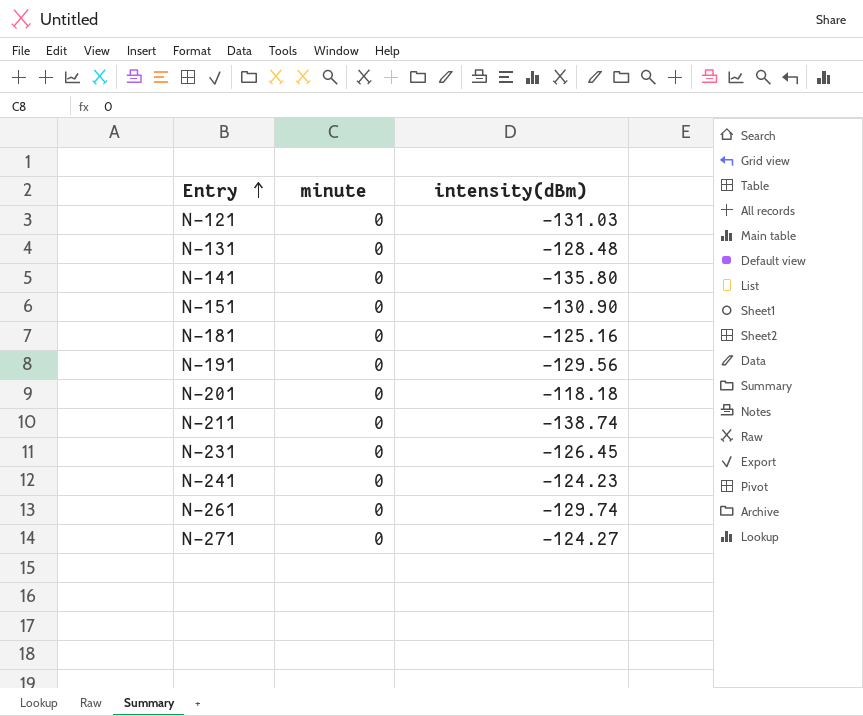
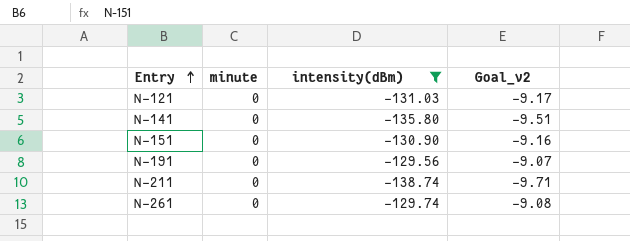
filter: none -> intensity(dBm) <= -129.56
column Goal_v2 | formula: none -> [intensity(dBm)] * 0.07

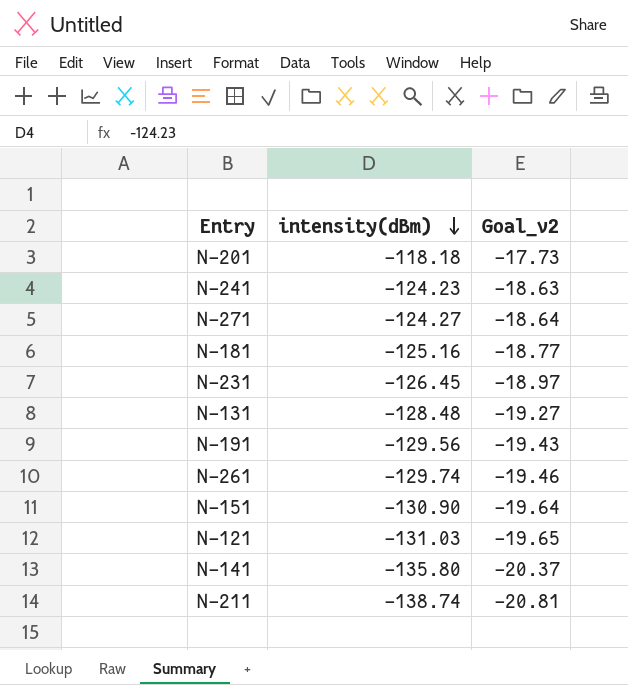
filter: intensity(dBm) <= -129.56 -> none
row order: Entry ascending -> intensity(dBm) descending
column minute | position: 2 -> none
column Goal_v2 | formula: [intensity(dBm)] * 0.07 -> [intensity(dBm)] * 0.15

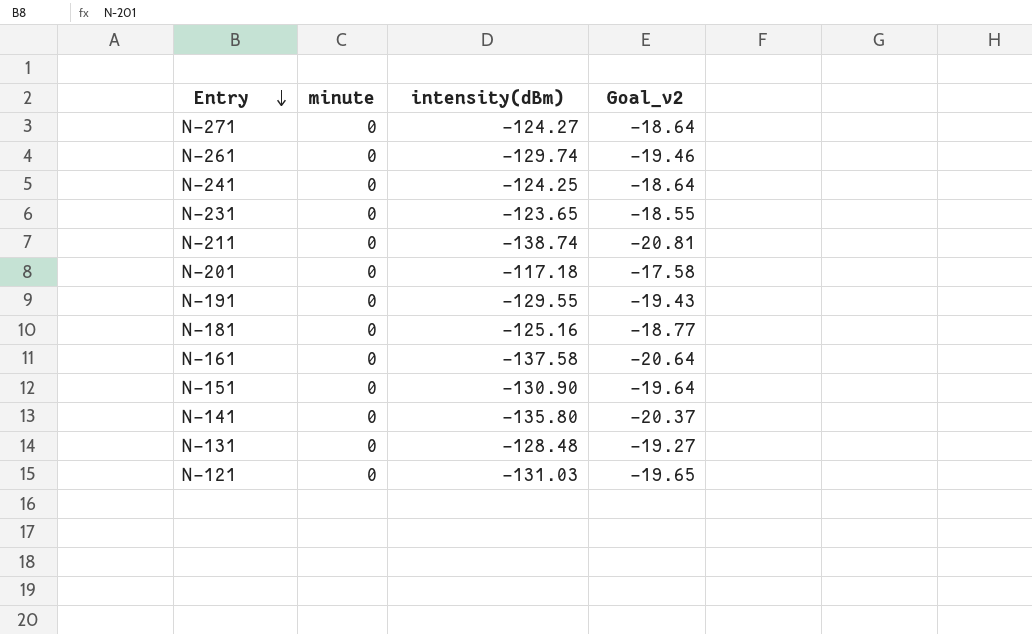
row order: intensity(dBm) descending -> Entry descending
column minute | position: none -> 2
N-241 | intensity(dBm): -124.23 -> -124.25
N-241 | Goal_v2: -18.63 -> -18.64
N-231 | intensity(dBm): -126.45 -> -123.65
N-231 | Goal_v2: -18.97 -> -18.55
N-201 | intensity(dBm): -118.18 -> -117.18
N-201 | Goal_v2: -17.73 -> -17.58
N-191 | intensity(dBm): -129.56 -> -129.55
row N-161: none -> 0 | -137.58 | -20.64

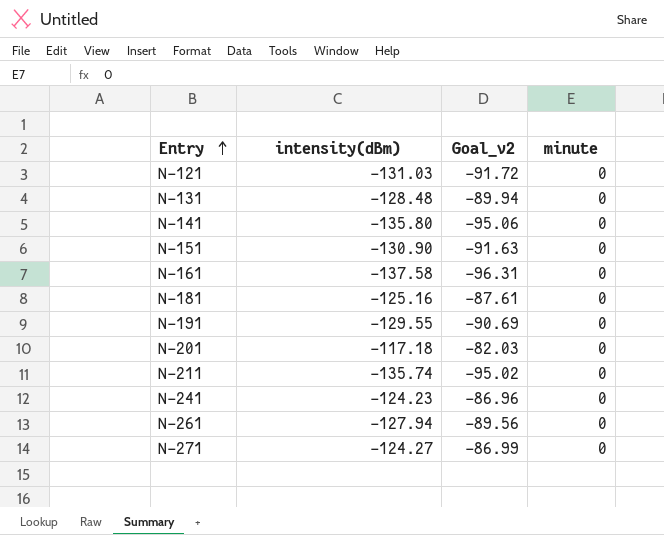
row order: Entry descending -> Entry ascending
column Goal_v2 | formula: [intensity(dBm)] * 0.15 -> [intensity(dBm)] * 0.7
column minute | position: 2 -> 4
row N-231: 0 | -123.65 | -18.55 -> none
N-211 | intensity(dBm): -138.74 -> -135.74
N-241 | intensity(dBm): -124.25 -> -124.23
N-261 | intensity(dBm): -129.74 -> -127.94

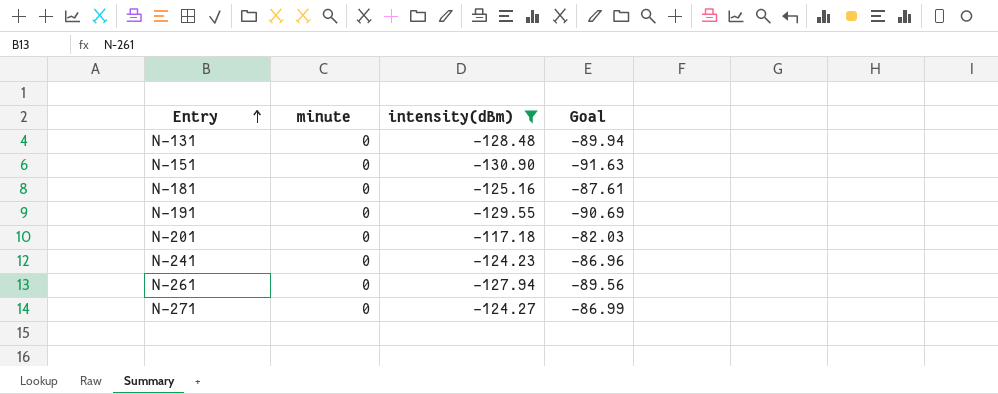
filter: none -> intensity(dBm) >= -130.90
column minute | position: 4 -> 2
column name: Goal_v2 -> Goal

